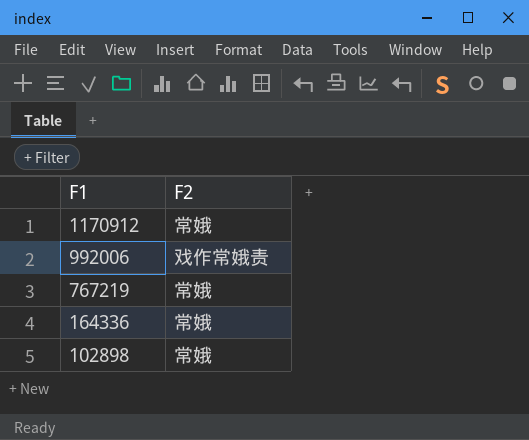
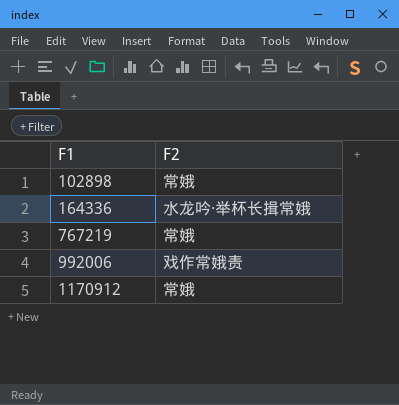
row order: F1 descending -> F1 ascending
164336 | F2: 常娥 -> 水龙吟·举杯长揖常娥

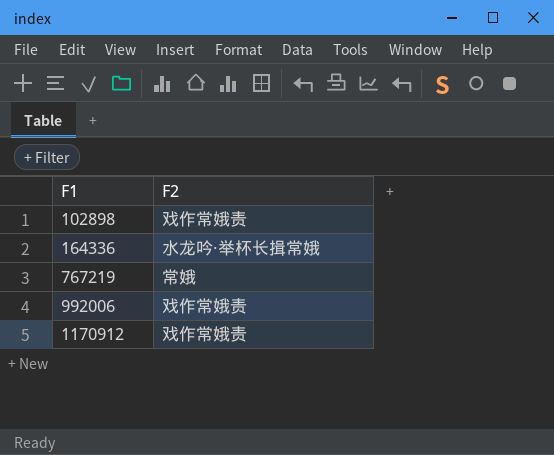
102898 | F2: 常娥 -> 戏作常娥责
1170912 | F2: 常娥 -> 戏作常娥责

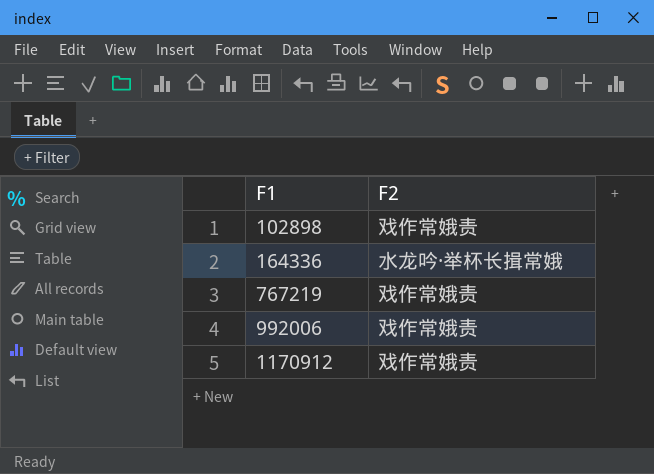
767219 | F2: 常娥 -> 戏作常娥责

